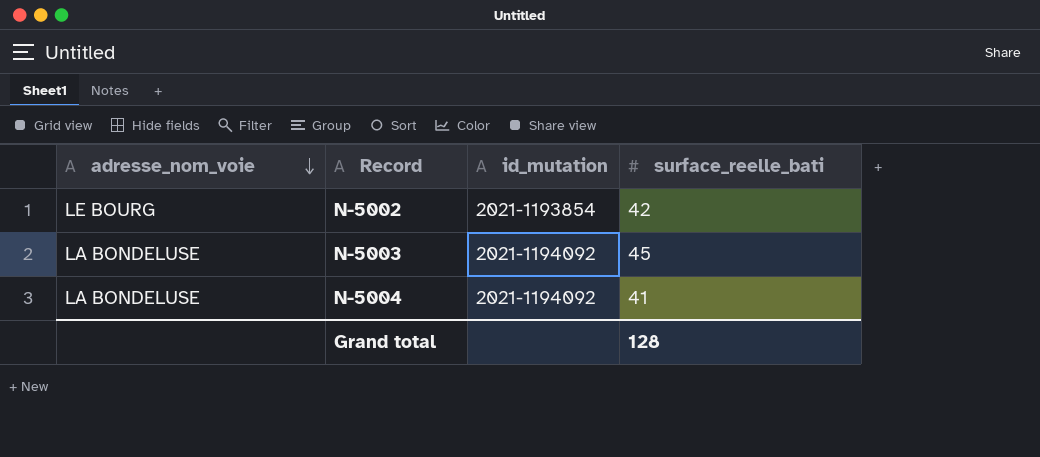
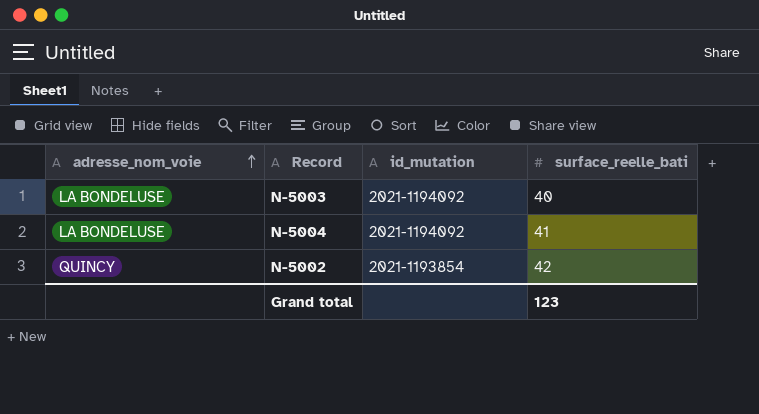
row order: adresse_nom_voie descending -> adresse_nom_voie ascending
N-5003 | surface_reelle_bati: 45 -> 40
N-5002 | adresse_nom_voie: LE BOURG -> QUINCY
Grand total | surface_reelle_bati: 128 -> 123

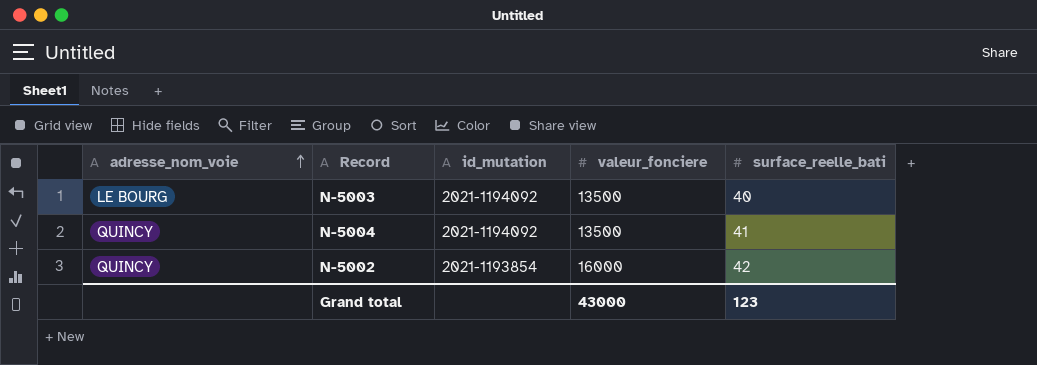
column valeur_fonciere | position: none -> 4
N-5003 | adresse_nom_voie: LA BONDELUSE -> LE BOURG
N-5004 | adresse_nom_voie: LA BONDELUSE -> QUINCY

